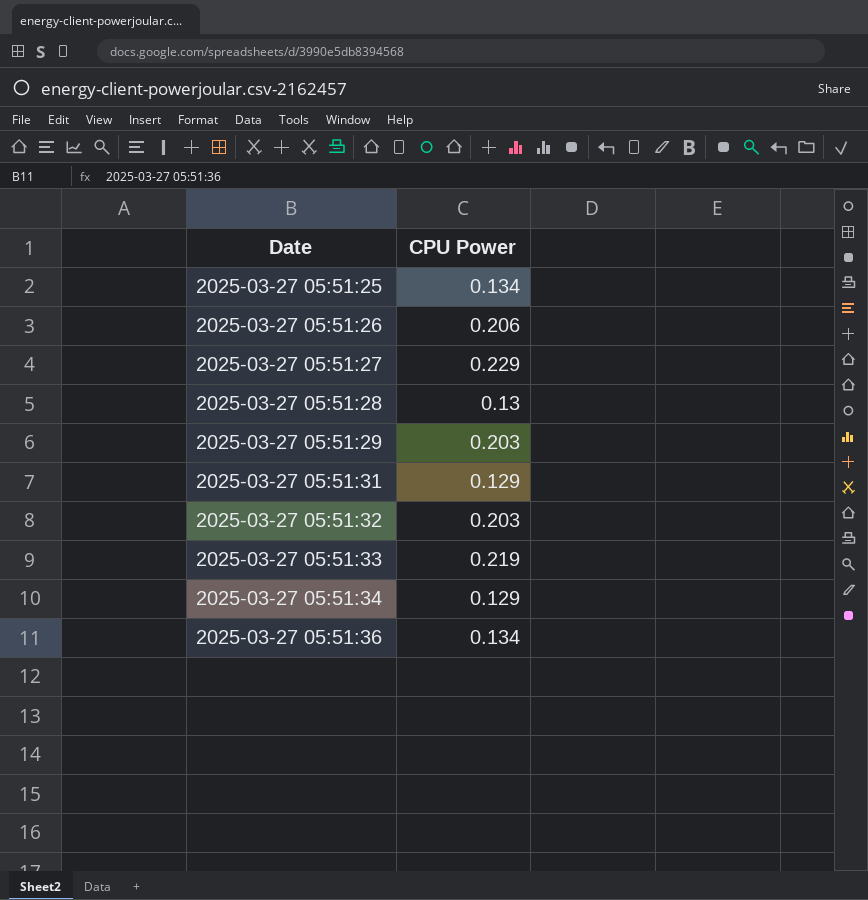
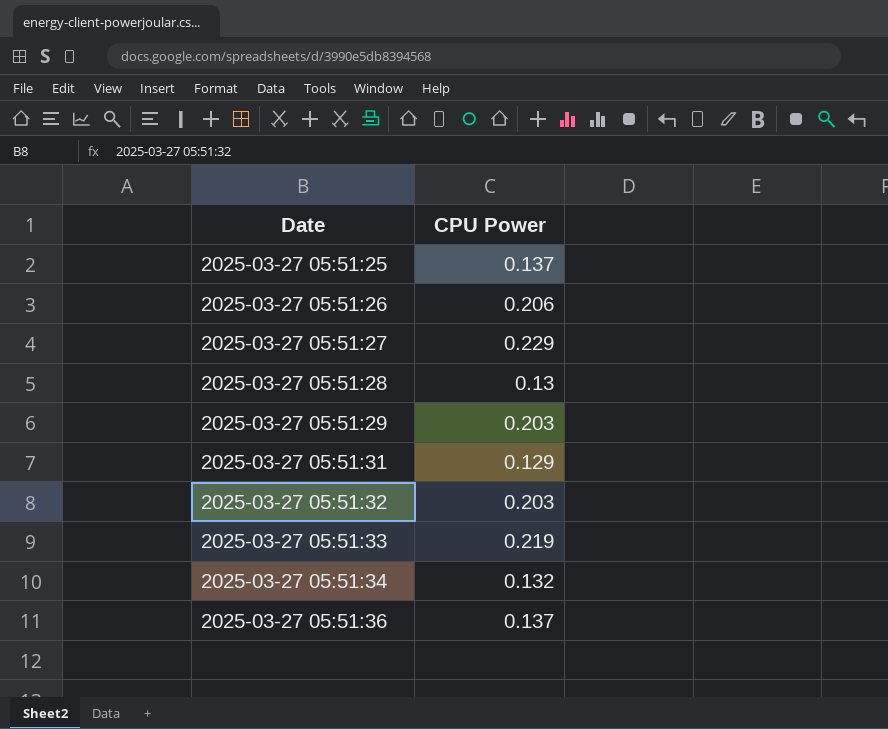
2025-03-27 05:51:25 | CPU Power: 0.134 -> 0.137
2025-03-27 05:51:34 | CPU Power: 0.129 -> 0.132
2025-03-27 05:51:36 | CPU Power: 0.134 -> 0.137

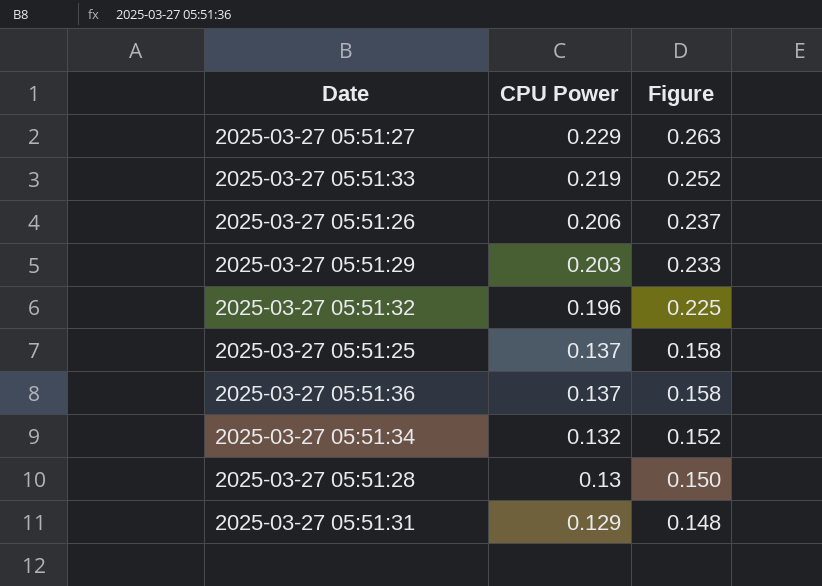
row order: Date ascending -> CPU Power descending
column Figure | formula: none -> [CPU Power] * 1.15
2025-03-27 05:51:32 | CPU Power: 0.203 -> 0.196

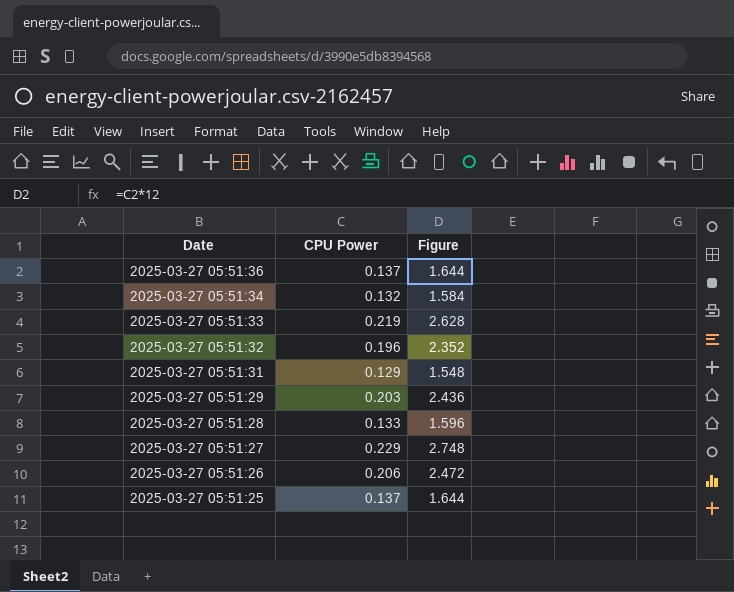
row order: CPU Power descending -> Date descending
column Figure | formula: [CPU Power] * 1.15 -> [CPU Power] * 12
2025-03-27 05:51:28 | CPU Power: 0.13 -> 0.133

